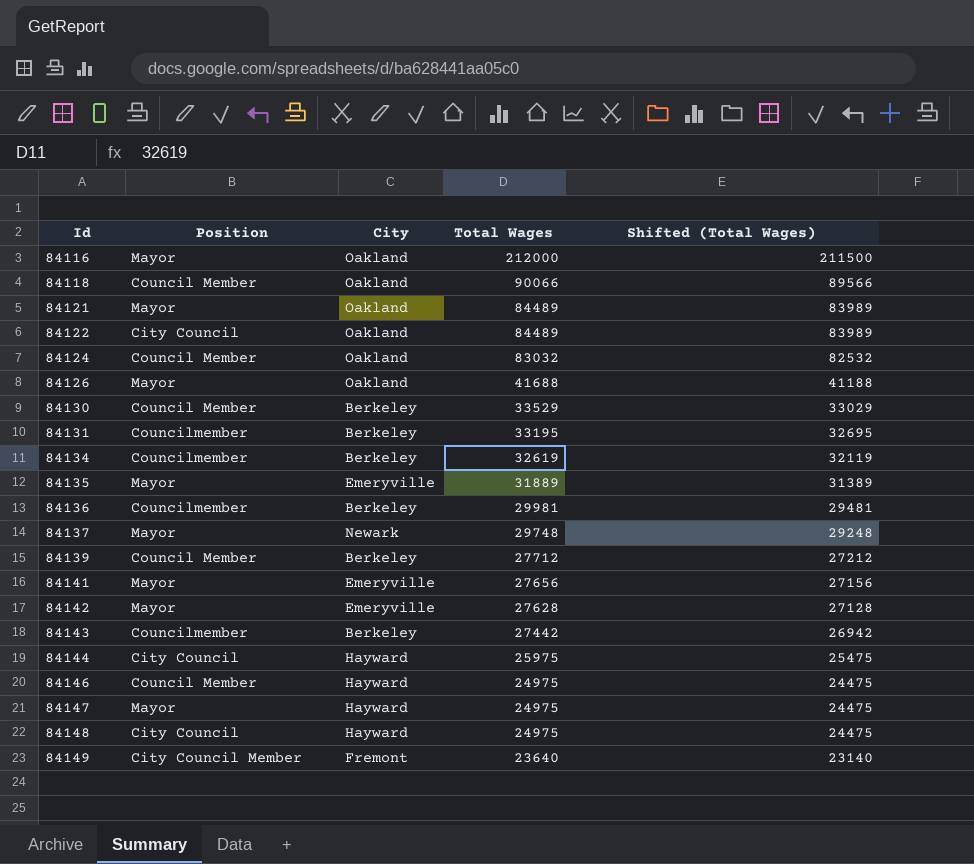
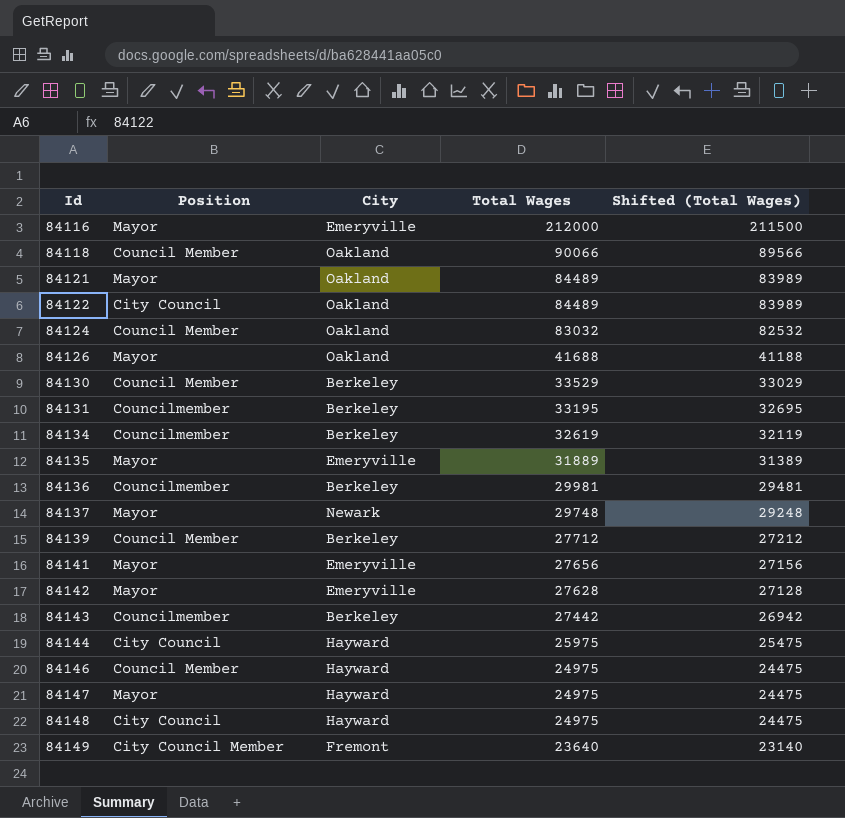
84116 | City: Oakland -> Emeryville

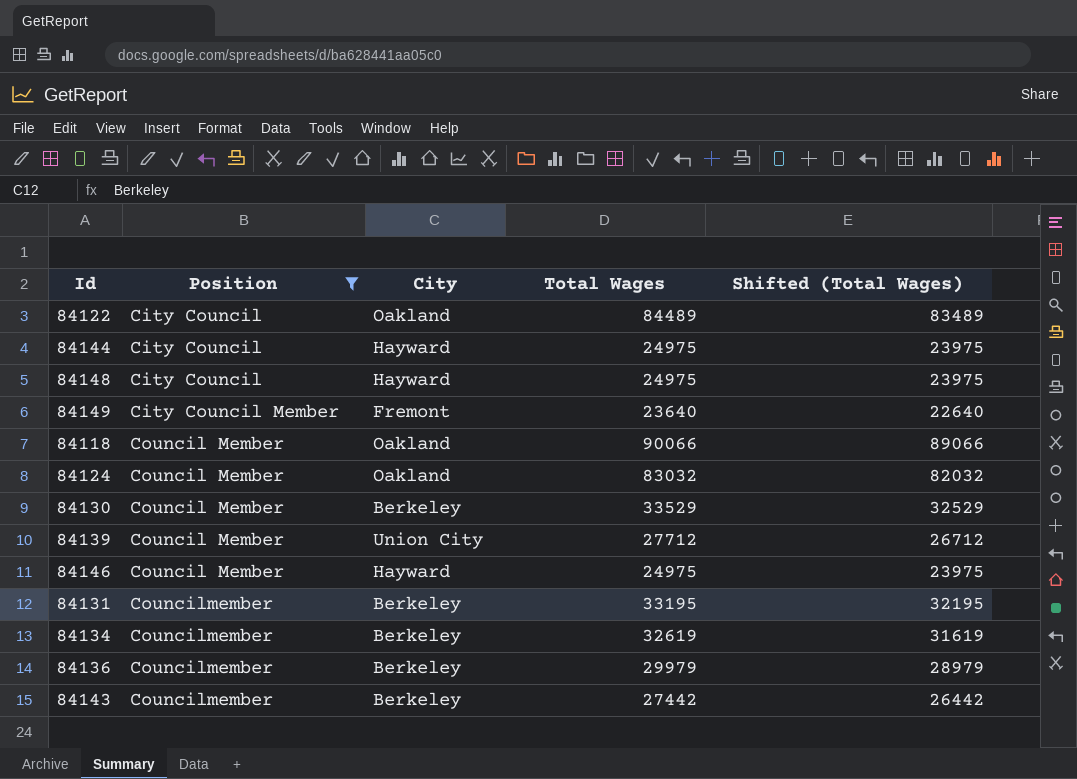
filter: none -> Position != Mayor
row order: Id ascending -> Position ascending
column Shifted (Total Wages) | formula: [Total Wages] - 500 -> [Total Wages] - 1000
84144 | Total Wages: 25975 -> 24975
84139 | City: Berkeley -> Union City
84136 | Total Wages: 29981 -> 29979

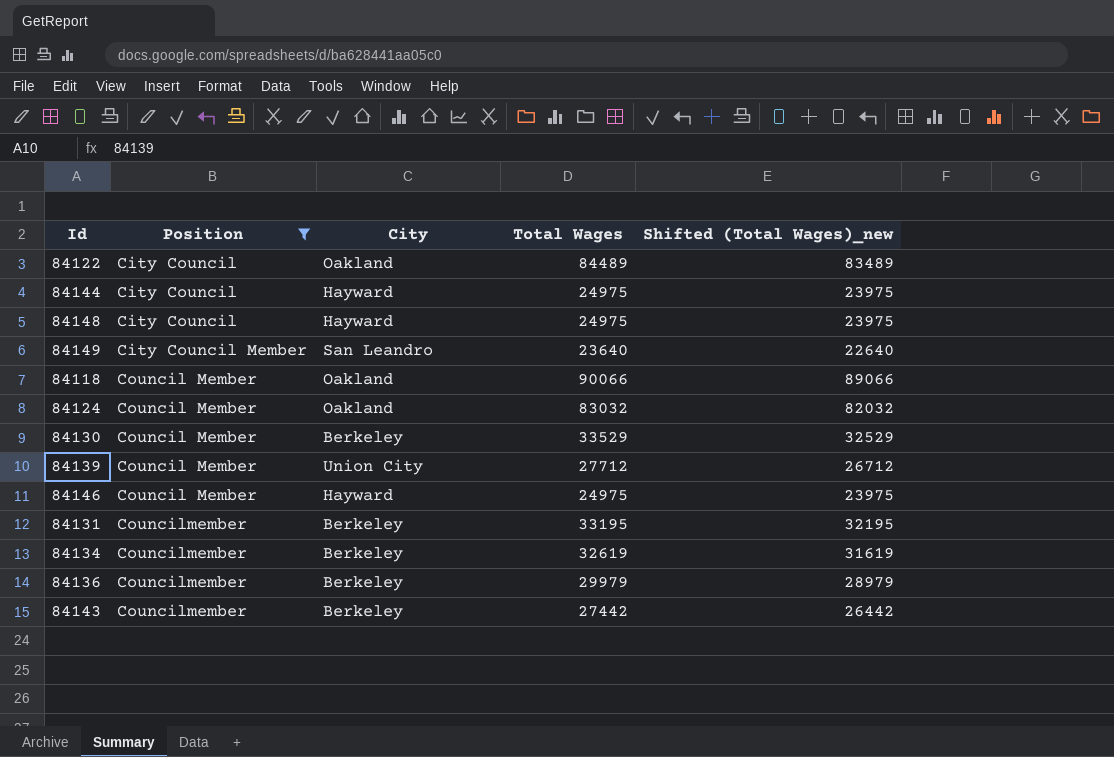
column name: Shifted (Total Wages) -> Shifted (Total Wages)_new
84149 | City: Fremont -> San Leandro

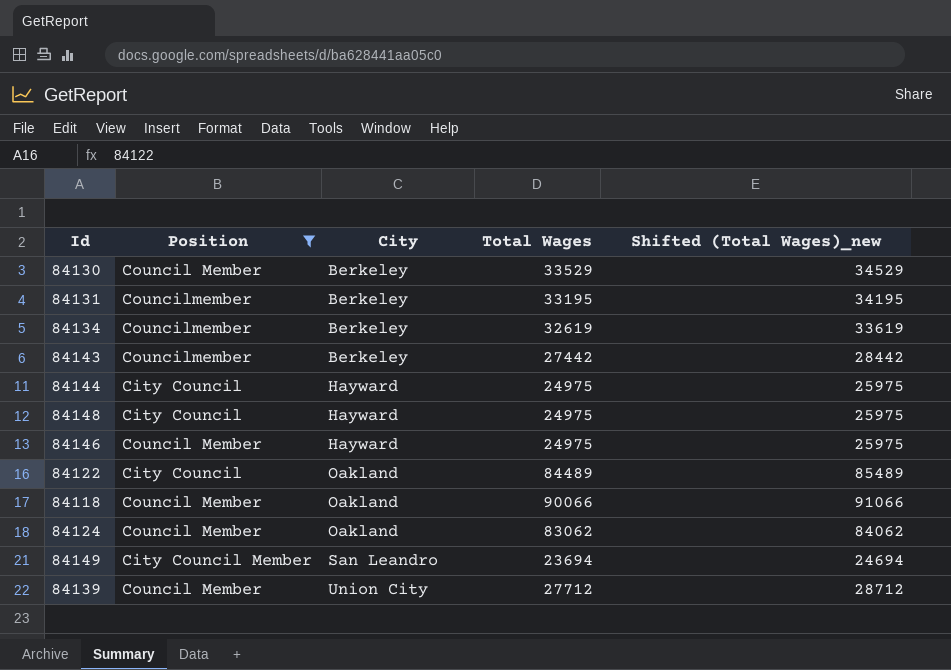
row order: Position ascending -> City ascending
column Shifted (Total Wages)_new | formula: [Total Wages] - 1000 -> [Total Wages] + 1000
row 84136: Councilmember | Berkeley | 29979 | 28979 -> none
84124 | Total Wages: 83032 -> 83062
84149 | Total Wages: 23640 -> 23694

